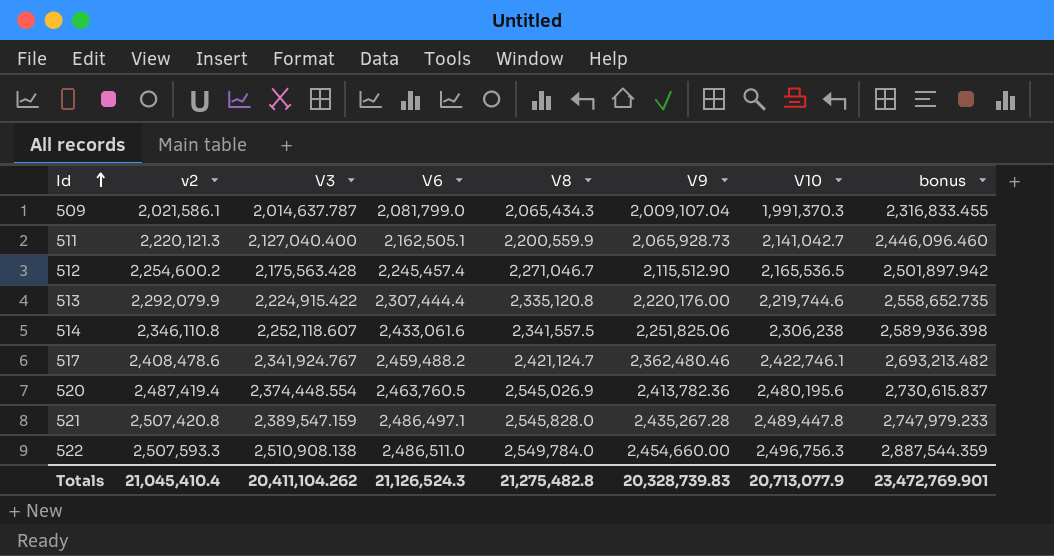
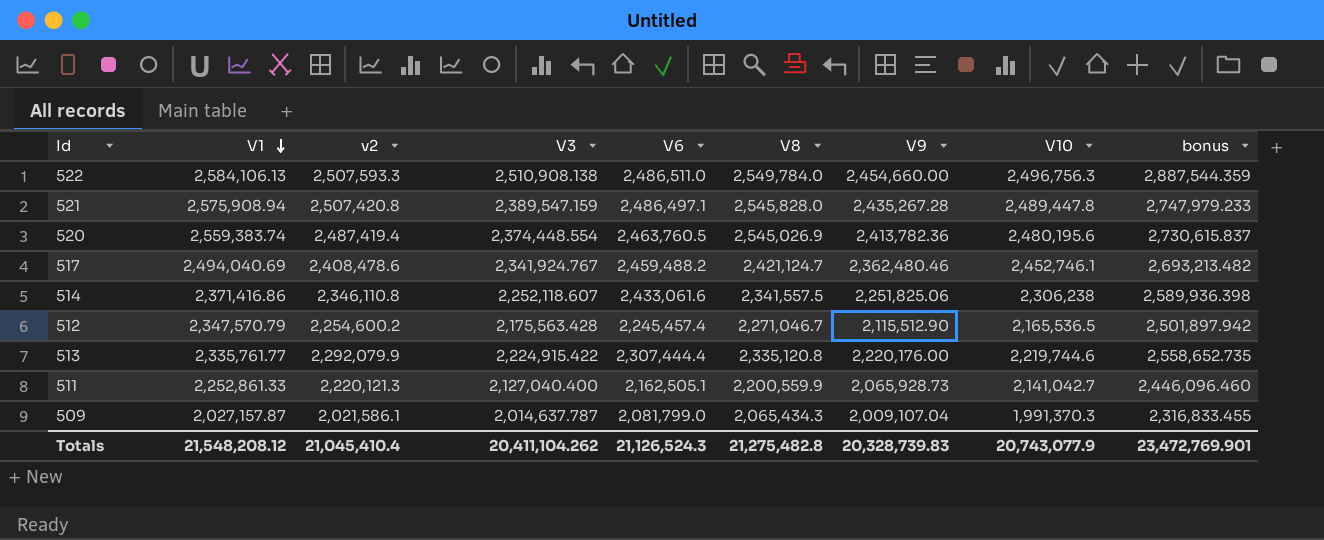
row order: Id ascending -> V1 descending
column V1 | position: none -> 2
517 | V10: 2,422,746.1 -> 2,452,746.1
Totals | V10: 20,713,077.9 -> 20,743,077.9

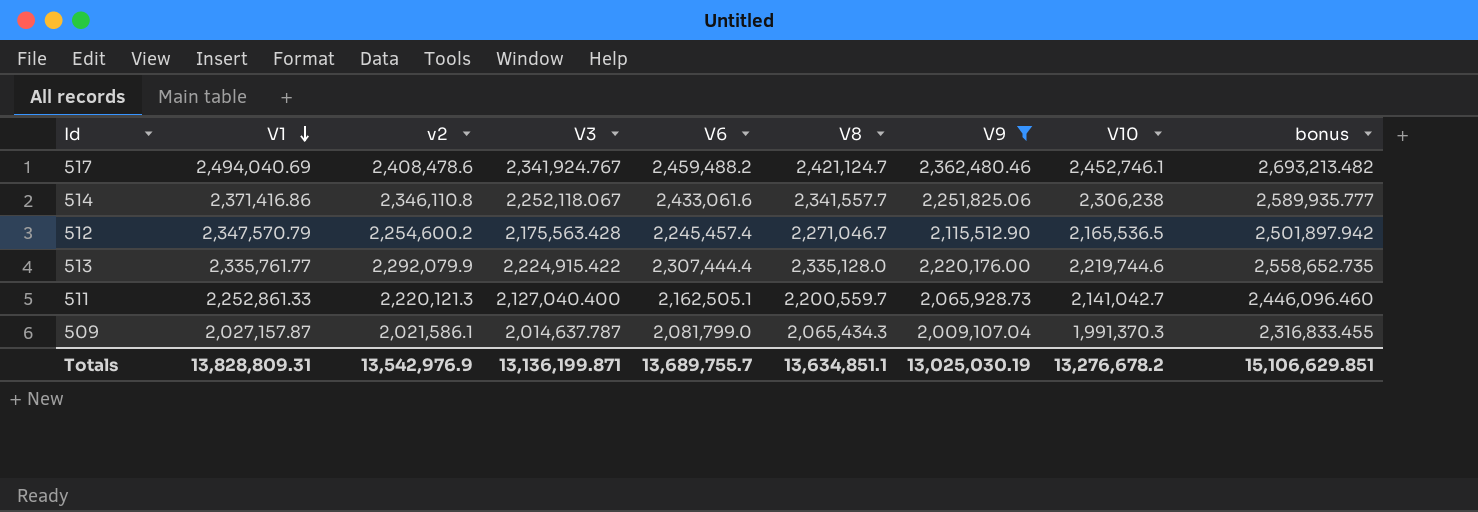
filter: none -> V9 <= 2,362,480.46
514 | V3: 2,252,118.607 -> 2,252,118.067
514 | V8: 2,341,557.5 -> 2,341,557.7
514 | bonus: 2,589,936.398 -> 2,589,935.777
513 | V8: 2,335,120.8 -> 2,335,128.0
511 | V8: 2,200,559.9 -> 2,200,559.7
Totals | V1: 21,548,208.12 -> 13,828,809.31
Totals | v2: 21,045,410.4 -> 13,542,976.9
Totals | V3: 20,411,104.262 -> 13,136,199.871
Totals | V6: 21,126,524.3 -> 13,689,755.7
Totals | V8: 21,275,482.8 -> 13,634,851.1
Totals | V9: 20,328,739.83 -> 13,025,030.19
Totals | V10: 20,743,077.9 -> 13,276,678.2
Totals | bonus: 23,472,769.901 -> 15,106,629.851

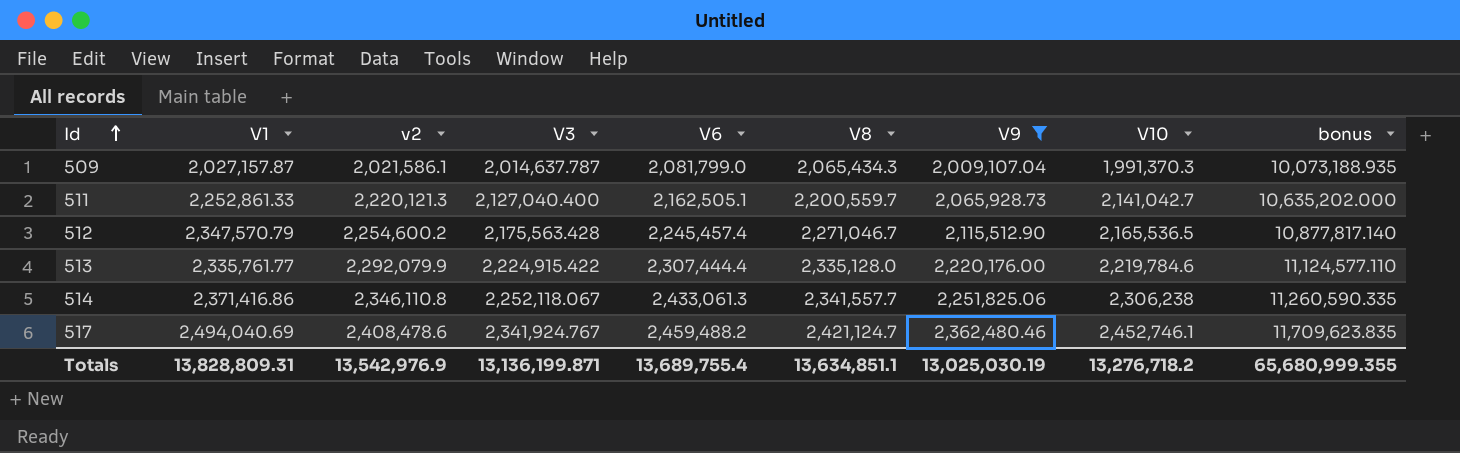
row order: V1 descending -> Id ascending
column bonus | formula: [V3] * 1.15 -> [V3] * 5
513 | V10: 2,219,744.6 -> 2,219,784.6
514 | V6: 2,433,061.6 -> 2,433,061.3
Totals | V6: 13,689,755.7 -> 13,689,755.4
Totals | V10: 13,276,678.2 -> 13,276,718.2
Totals | bonus: 15,106,629.851 -> 65,680,999.355

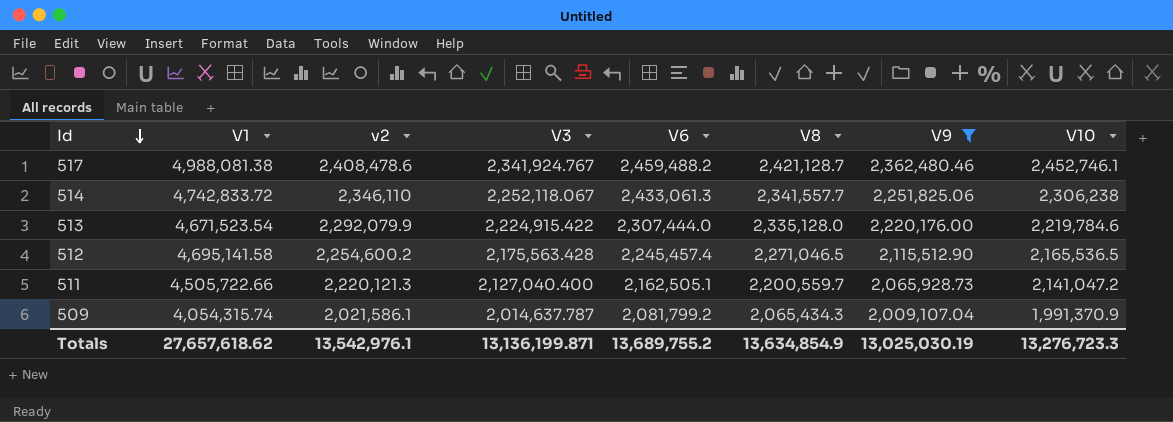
row order: Id ascending -> Id descending
column bonus | formula: [V3] * 5 -> none
517 | V1: 2,494,040.69 -> 4,988,081.38
517 | V8: 2,421,124.7 -> 2,421,128.7
514 | V1: 2,371,416.86 -> 4,742,833.72
514 | v2: 2,346,110.8 -> 2,346,110
513 | V1: 2,335,761.77 -> 4,671,523.54
513 | V6: 2,307,444.4 -> 2,307,444.0
512 | V1: 2,347,570.79 -> 4,695,141.58
512 | V8: 2,271,046.7 -> 2,271,046.5
511 | V1: 2,252,861.33 -> 4,505,722.66
511 | V10: 2,141,042.7 -> 2,141,047.2
509 | V1: 2,027,157.87 -> 4,054,315.74
509 | V6: 2,081,799.0 -> 2,081,799.2
509 | V10: 1,991,370.3 -> 1,991,370.9
Totals | V1: 13,828,809.31 -> 27,657,618.62
Totals | v2: 13,542,976.9 -> 13,542,976.1
Totals | V6: 13,689,755.4 -> 13,689,755.2
Totals | V8: 13,634,851.1 -> 13,634,854.9
Totals | V10: 13,276,718.2 -> 13,276,723.3

